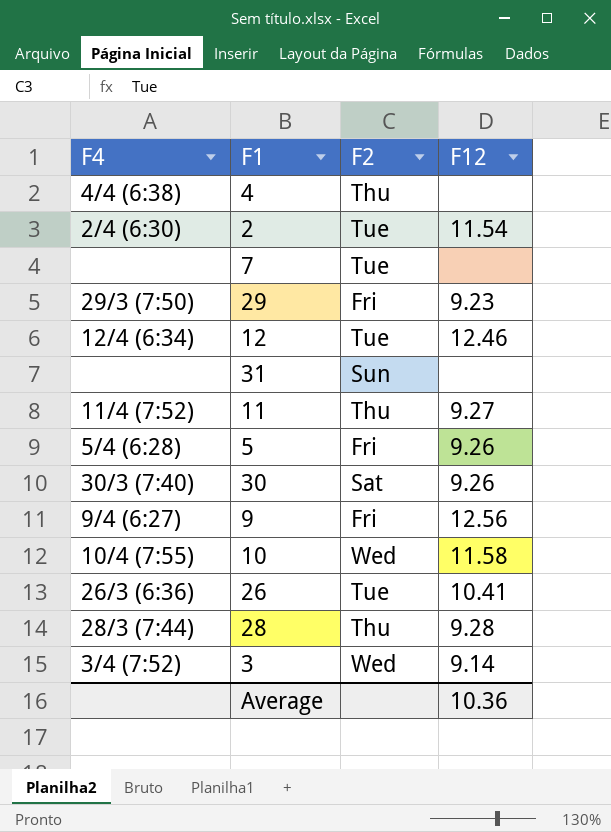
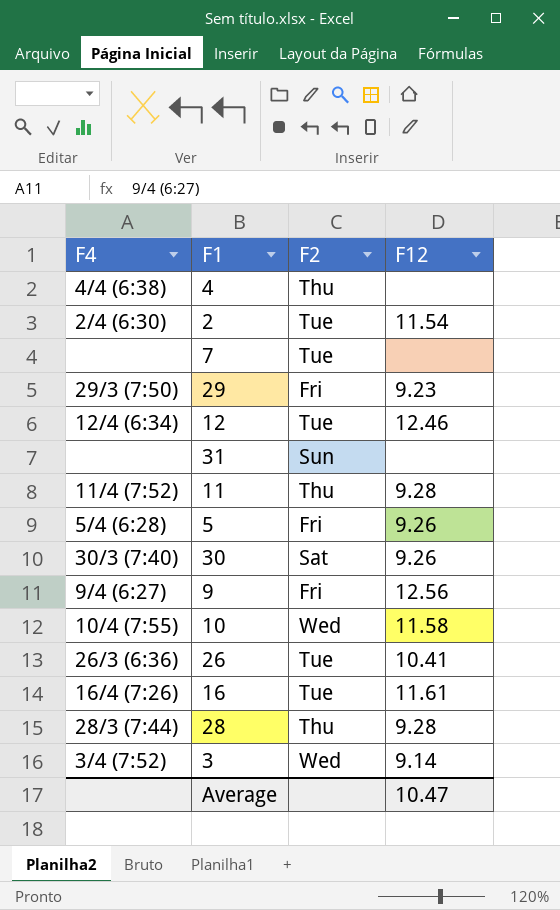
11 | F12: 9.27 -> 9.28
row 16: none -> 16/4 (7:26) | Tue | 11.61
Average | F12: 10.36 -> 10.47

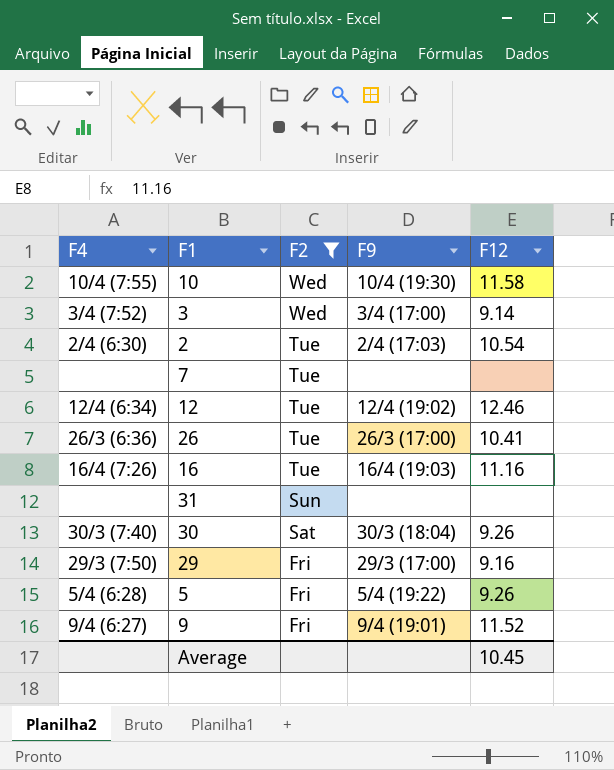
filter: none -> F2 != Thu
row order: none -> F2 descending
column F9 | position: none -> 4
2 | F12: 11.54 -> 10.54
16 | F12: 11.61 -> 11.16
29 | F12: 9.23 -> 9.16
9 | F12: 12.56 -> 11.52
Average | F12: 10.47 -> 10.45

